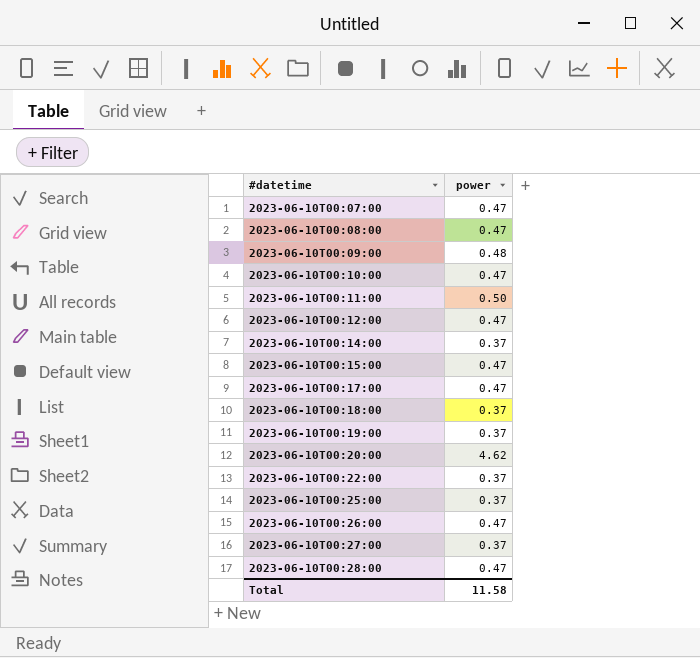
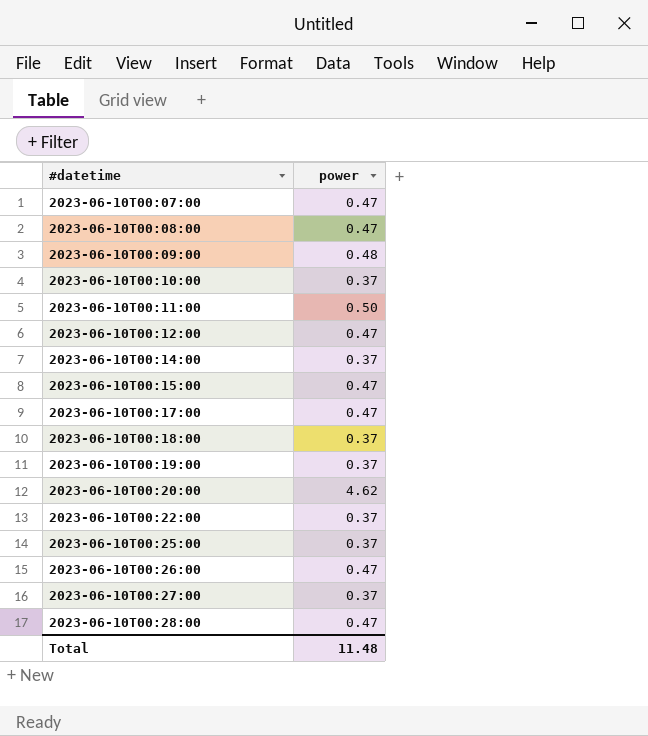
2023-06-10T00:10:00 | power: 0.47 -> 0.37
Total | power: 11.58 -> 11.48

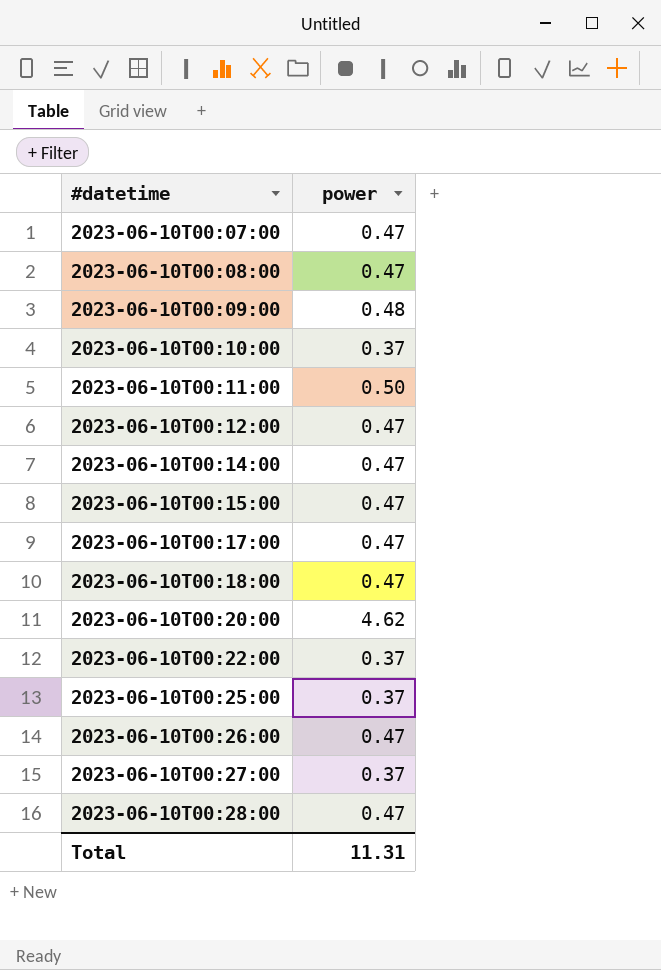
row 2023-06-10T00:19:00: 0.37 -> none
2023-06-10T00:14:00 | power: 0.37 -> 0.47
2023-06-10T00:18:00 | power: 0.37 -> 0.47
Total | power: 11.48 -> 11.31

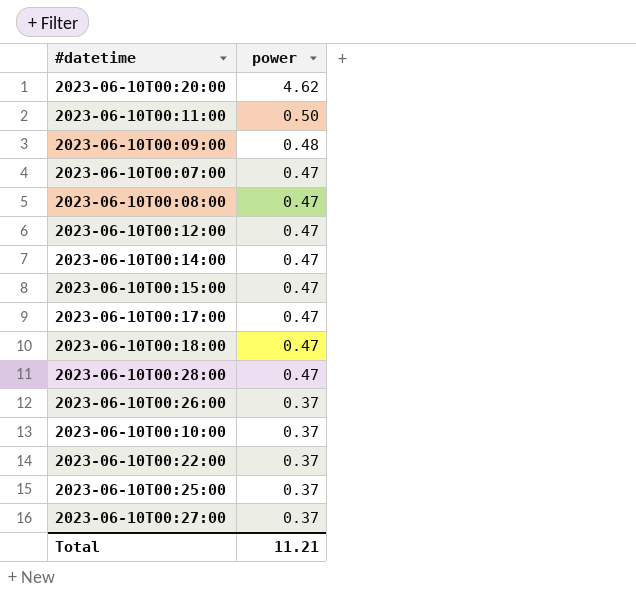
row order: #datetime ascending -> power descending
2023-06-10T00:26:00 | power: 0.47 -> 0.37
Total | power: 11.31 -> 11.21

